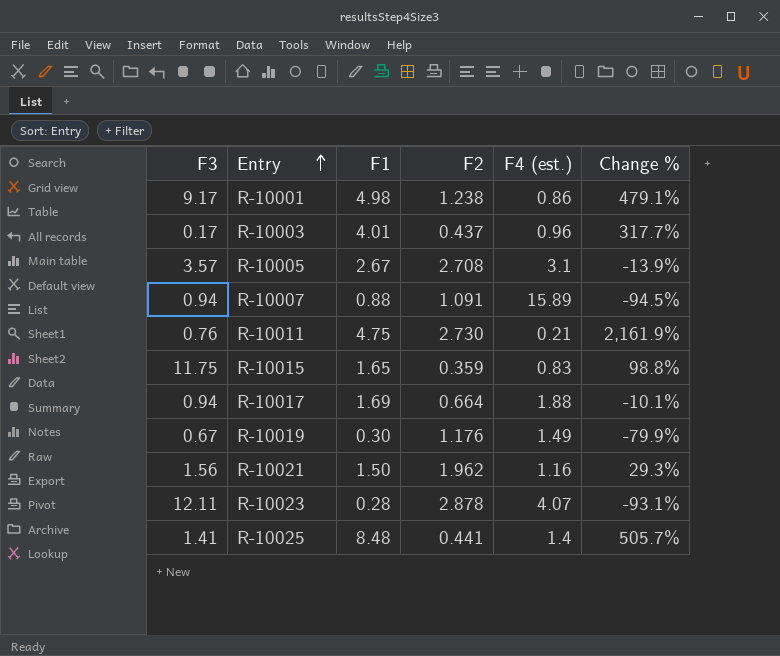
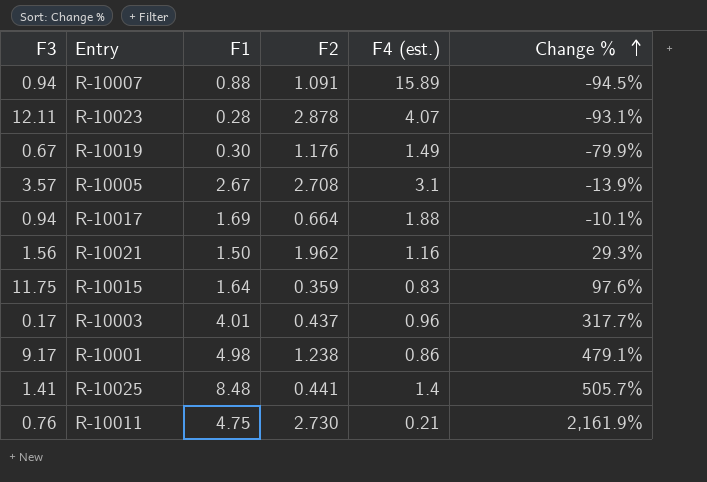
row order: Entry ascending -> Change % ascending
R-10015 | F1: 1.65 -> 1.64
R-10015 | Change %: 98.8% -> 97.6%

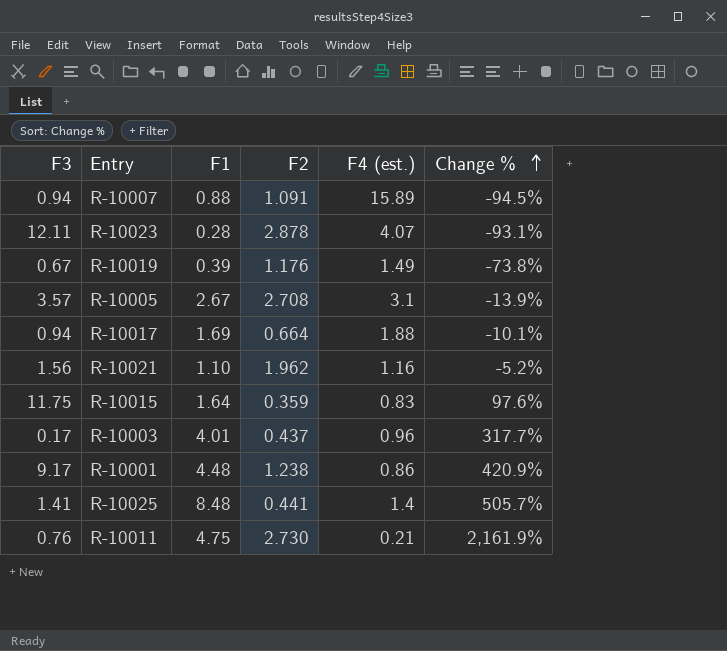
R-10019 | F1: 0.30 -> 0.39
R-10019 | Change %: -79.9% -> -73.8%
R-10021 | F1: 1.50 -> 1.10
R-10021 | Change %: 29.3% -> -5.2%
R-10001 | F1: 4.98 -> 4.48
R-10001 | Change %: 479.1% -> 420.9%

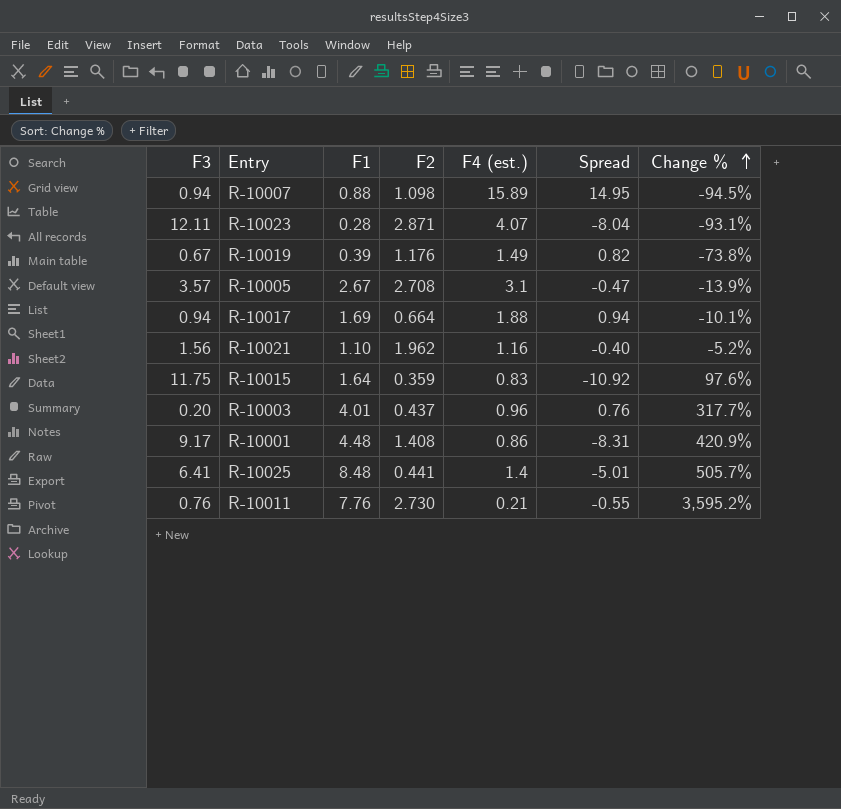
column Spread | formula: none -> [F4 (est.)] - [F3]
R-10007 | F2: 1.091 -> 1.098
R-10023 | F2: 2.878 -> 2.871
R-10003 | F3: 0.17 -> 0.20
R-10001 | F2: 1.238 -> 1.408
R-10025 | F3: 1.41 -> 6.41
R-10011 | F1: 4.75 -> 7.76
R-10011 | Change %: 2,161.9% -> 3,595.2%

